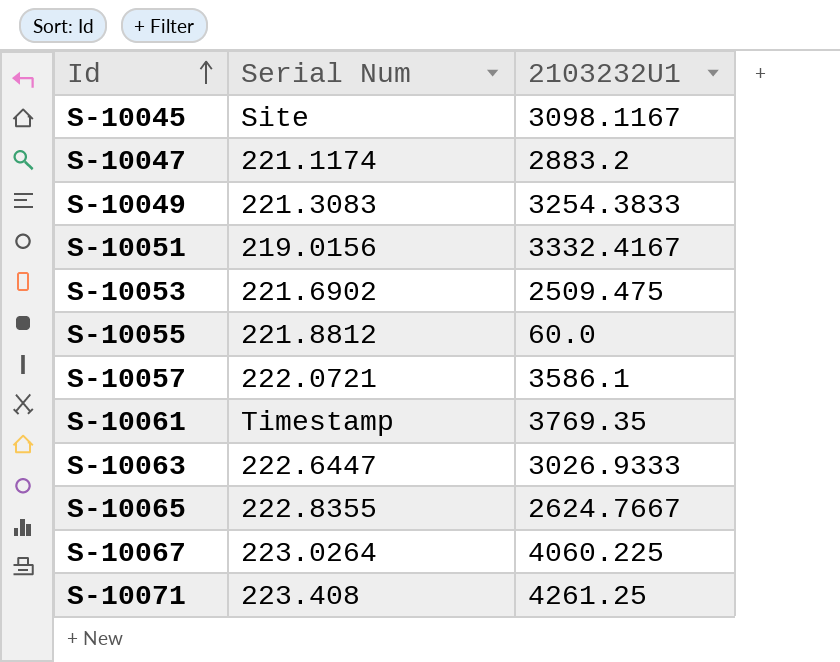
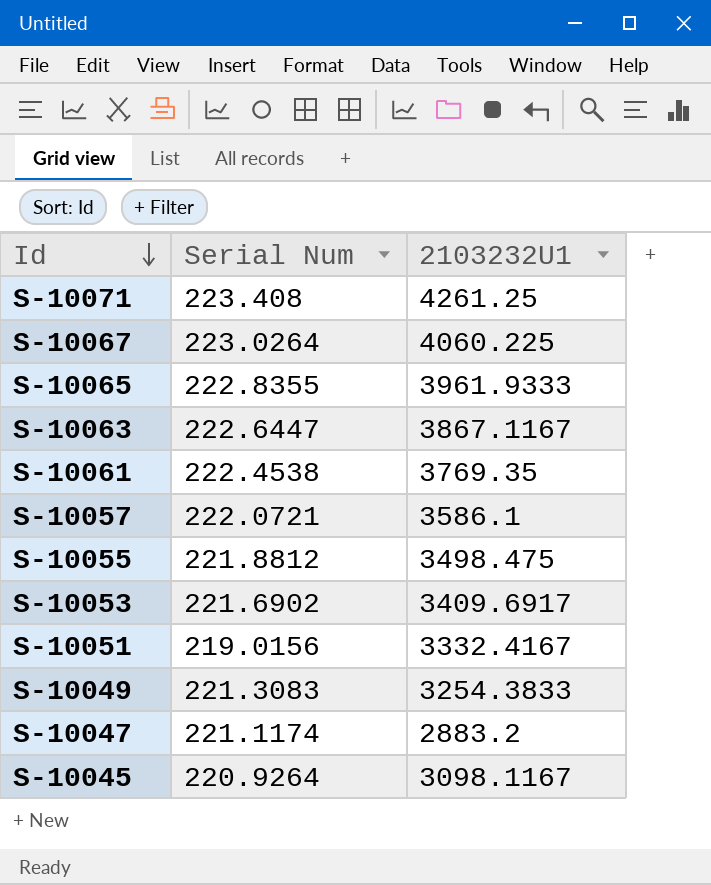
row order: Id ascending -> Id descending
S-10065 | 2103232U1: 2624.7667 -> 3961.9333
S-10063 | 2103232U1: 3026.9333 -> 3867.1167
S-10061 | Serial Num: Timestamp -> 222.4538
S-10055 | 2103232U1: 60.0 -> 3498.475
S-10053 | 2103232U1: 2509.475 -> 3409.6917
S-10045 | Serial Num: Site -> 220.9264

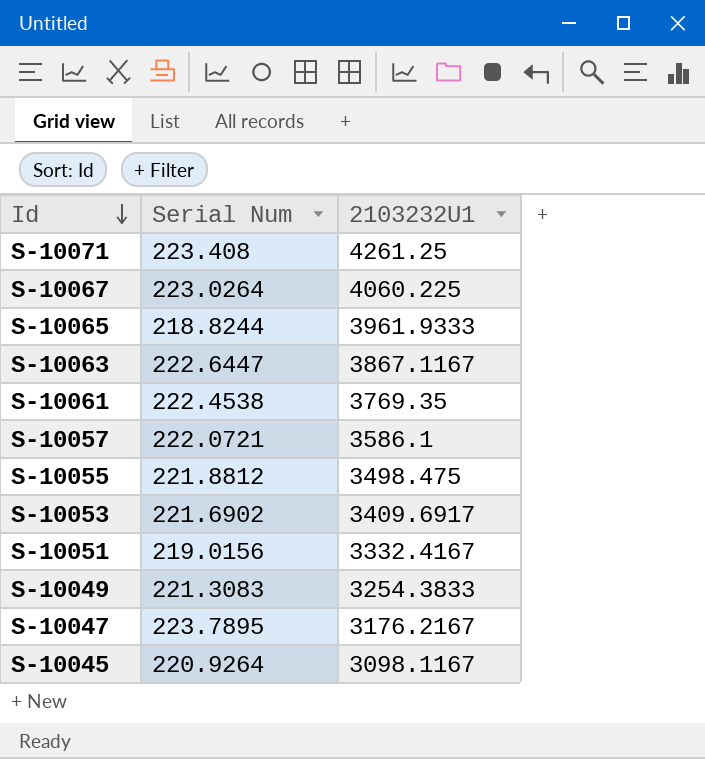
S-10065 | Serial Num: 222.8355 -> 218.8244
S-10047 | Serial Num: 221.1174 -> 223.7895
S-10047 | 2103232U1: 2883.2 -> 3176.2167

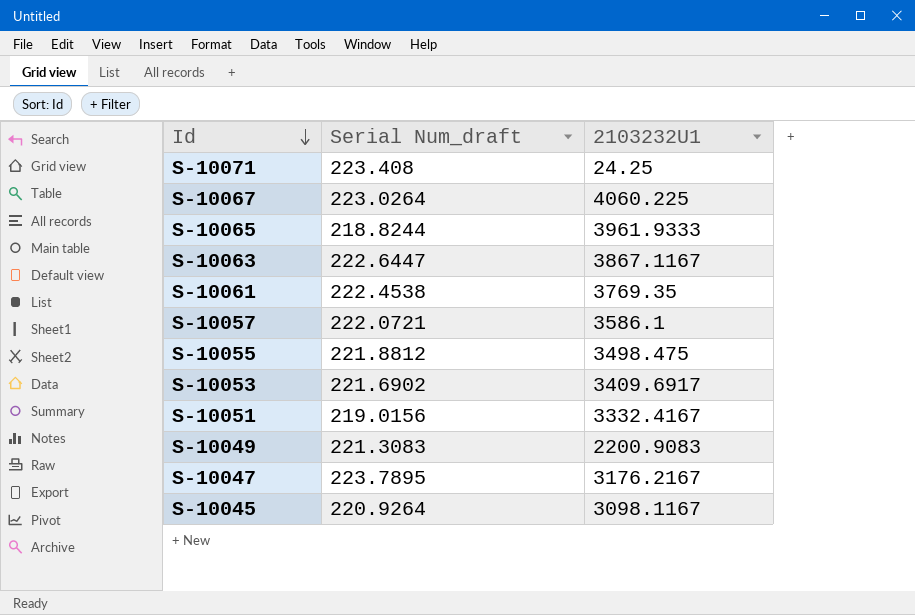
column name: Serial Num -> Serial Num_draft
S-10071 | 2103232U1: 4261.25 -> 24.25
S-10049 | 2103232U1: 3254.3833 -> 2200.9083

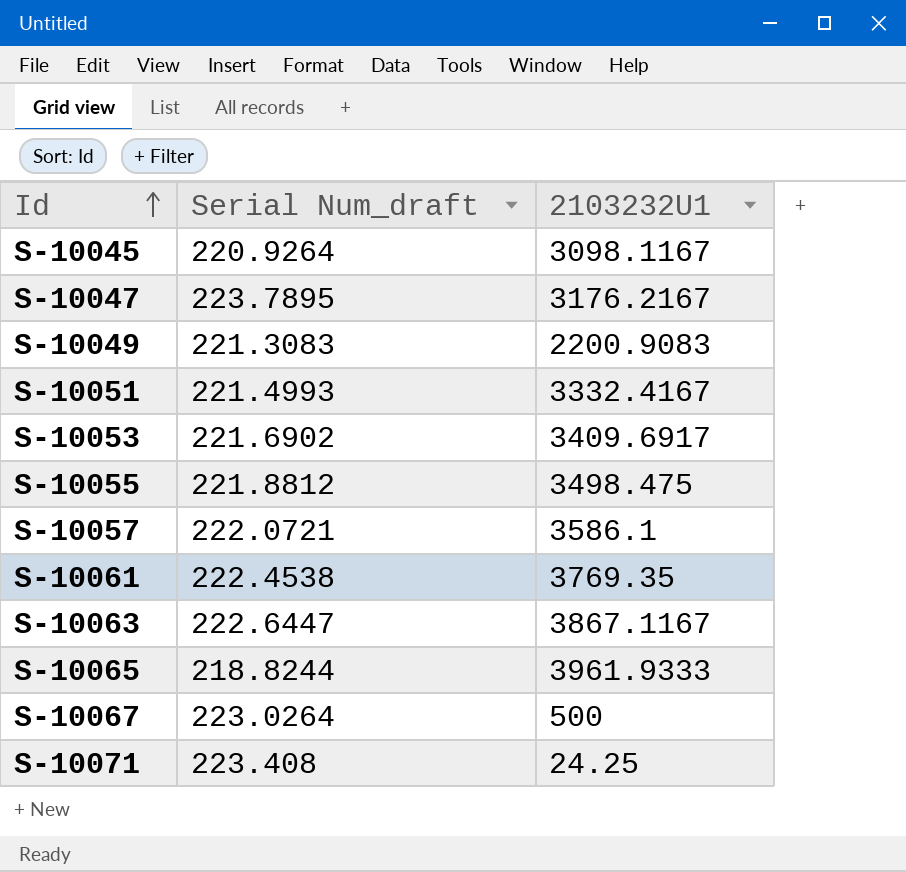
row order: Id descending -> Id ascending
S-10051 | Serial Num_draft: 219.0156 -> 221.4993
S-10067 | 2103232U1: 4060.225 -> 500

